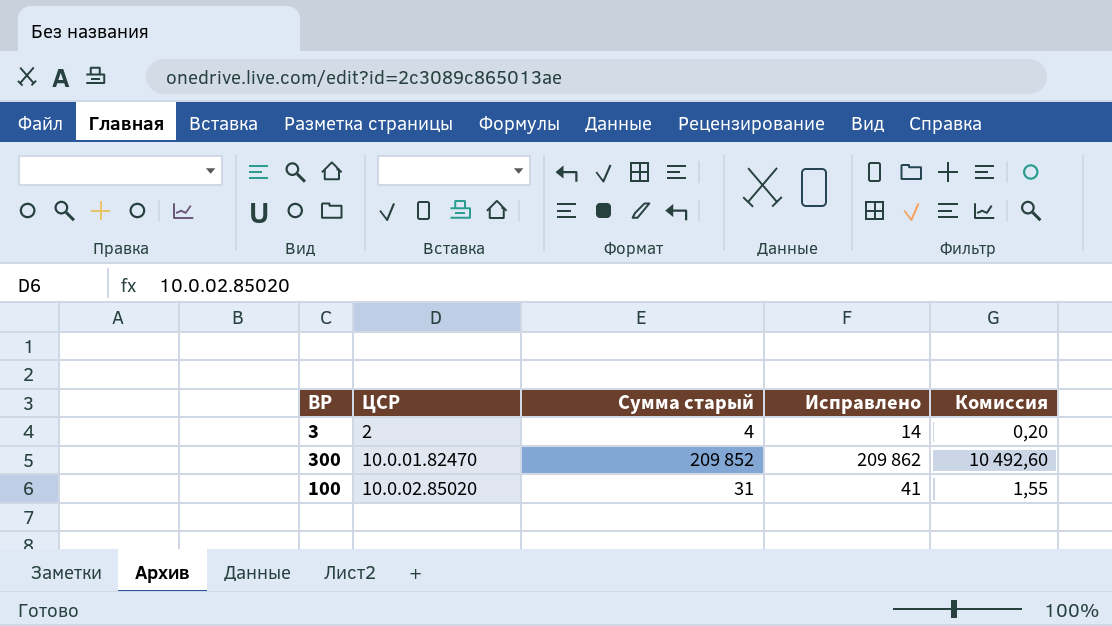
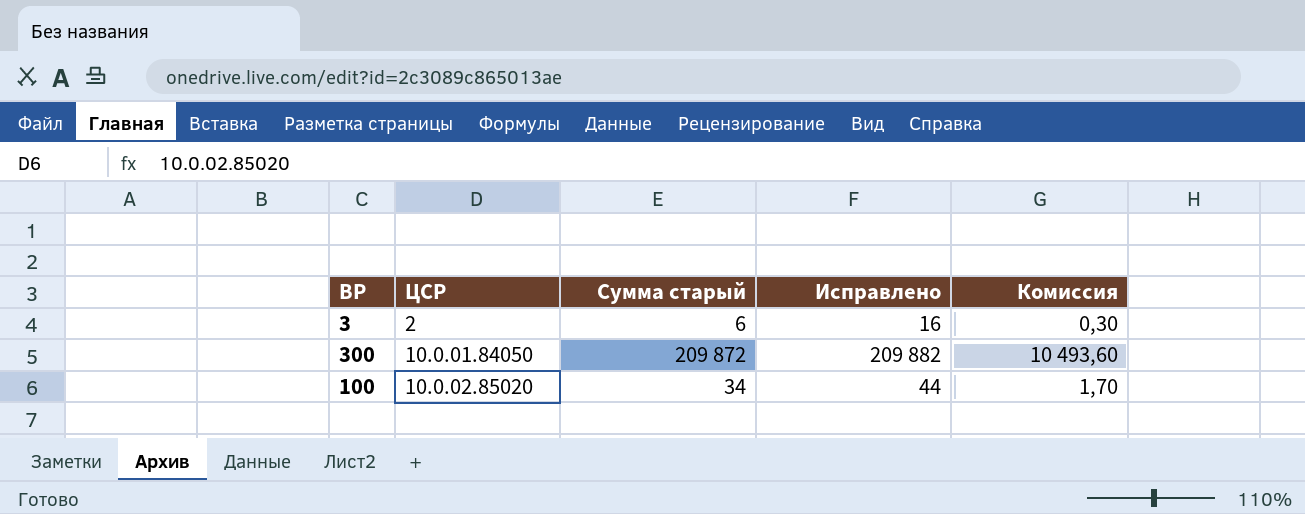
3 | Сумма старый: 4 -> 6
3 | Исправлено: 14 -> 16
3 | Комиссия: 0,20 -> 0,30
300 | ЦСР: 10.0.01.82470 -> 10.0.01.84050
300 | Сумма старый: 209 852 -> 209 872
300 | Исправлено: 209 862 -> 209 882
300 | Комиссия: 10 492,60 -> 10 493,60
100 | Сумма старый: 31 -> 34
100 | Исправлено: 41 -> 44
100 | Комиссия: 1,55 -> 1,70

